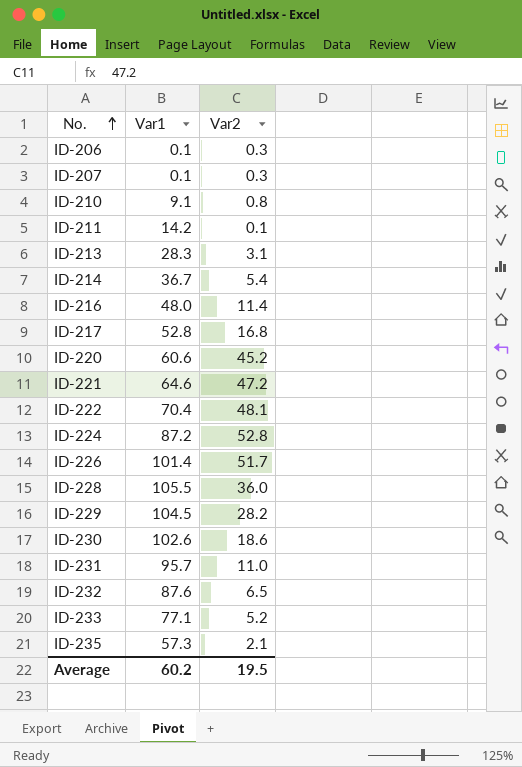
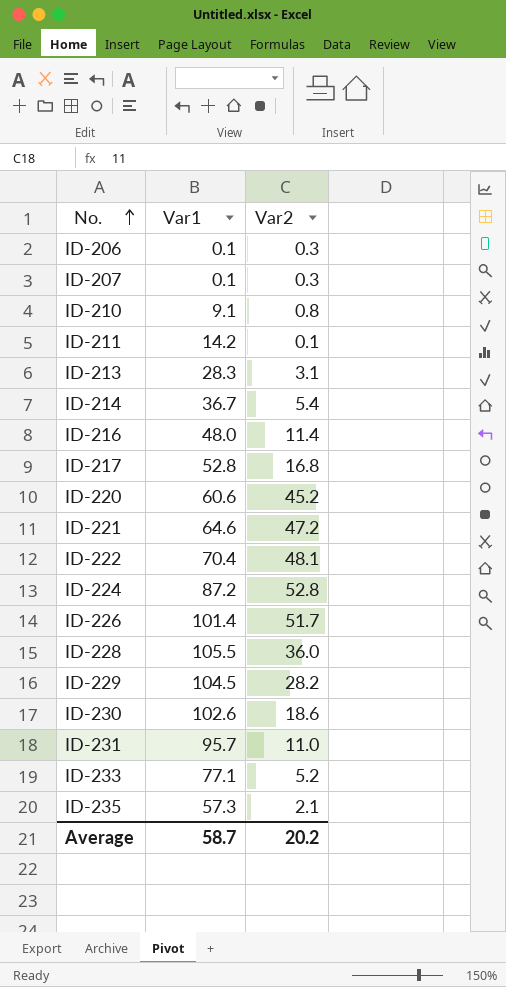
row ID-232: 87.6 | 6.5 -> none
Average | Var1: 60.2 -> 58.7
Average | Var2: 19.5 -> 20.2

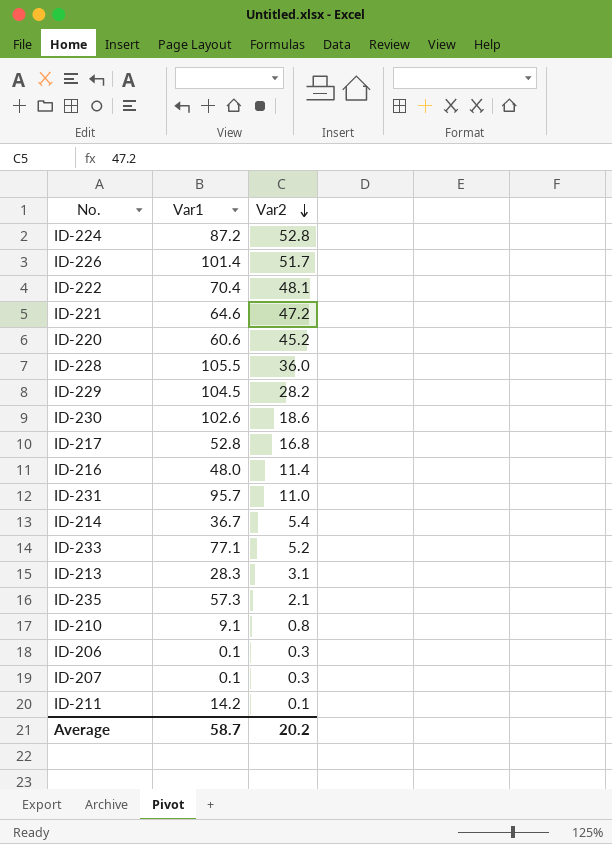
row order: No. ascending -> Var2 descending

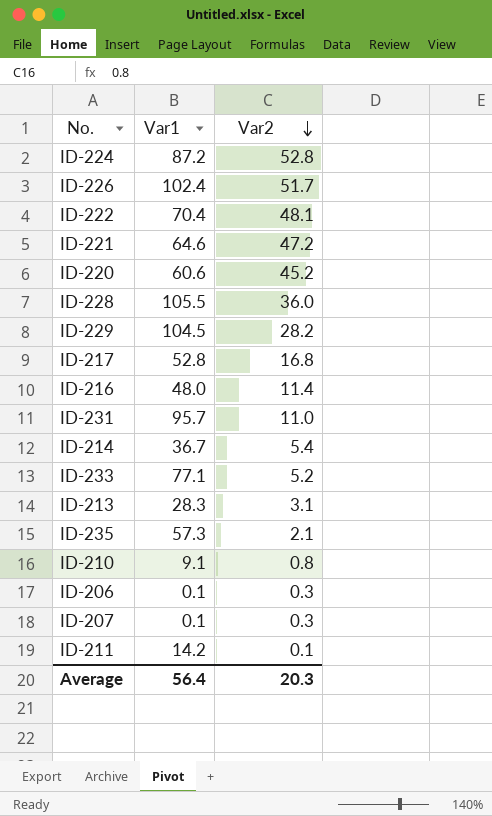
row ID-230: 102.6 | 18.6 -> none
ID-226 | Var1: 101.4 -> 102.4
Average | Var1: 58.7 -> 56.4
Average | Var2: 20.2 -> 20.3

